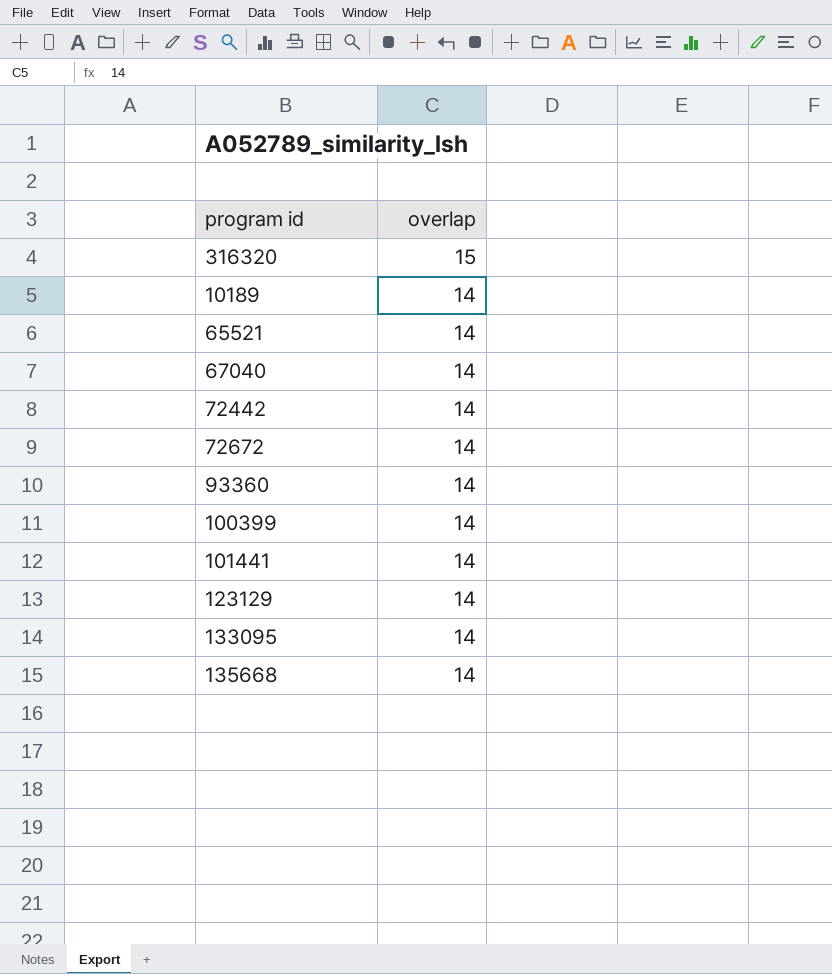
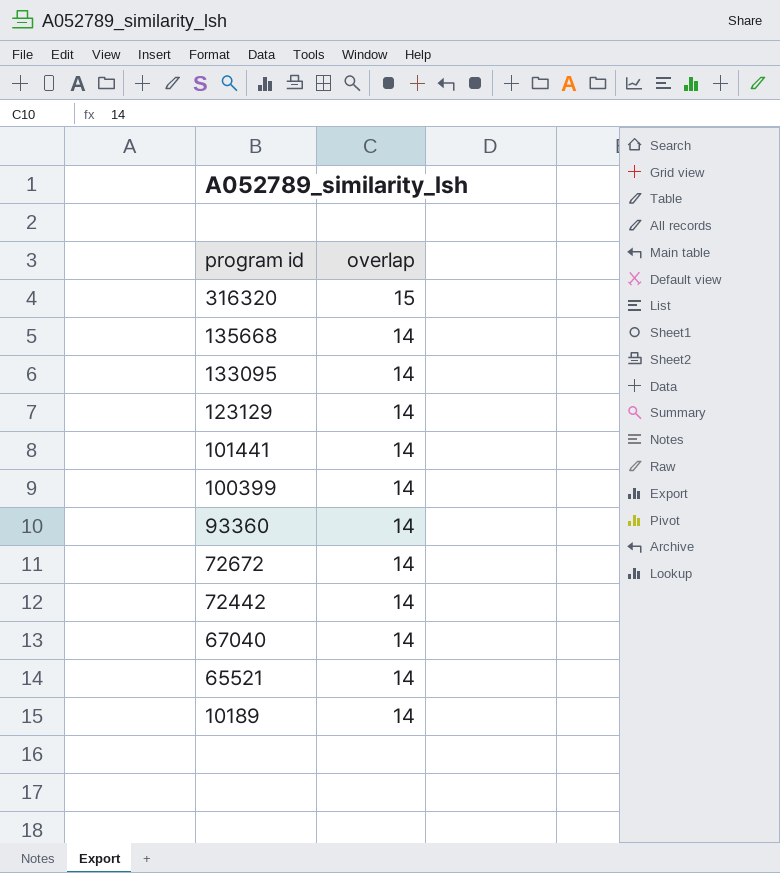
row order: overlap descending -> program id descending

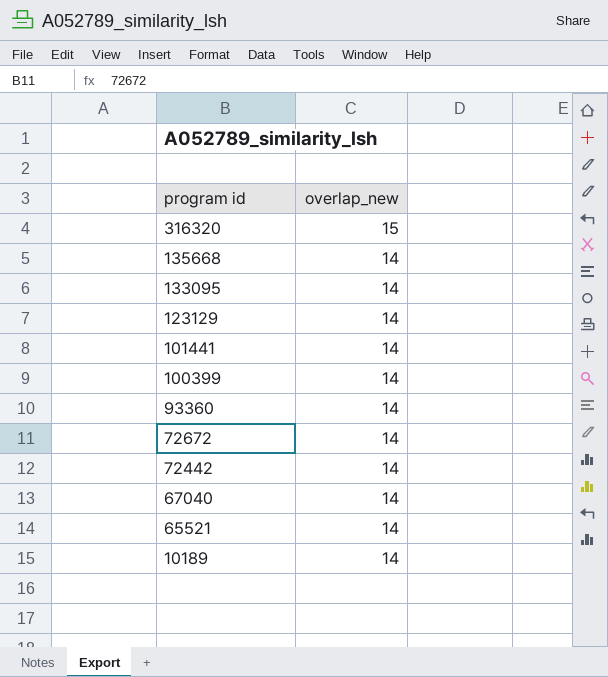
column name: overlap -> overlap_new

